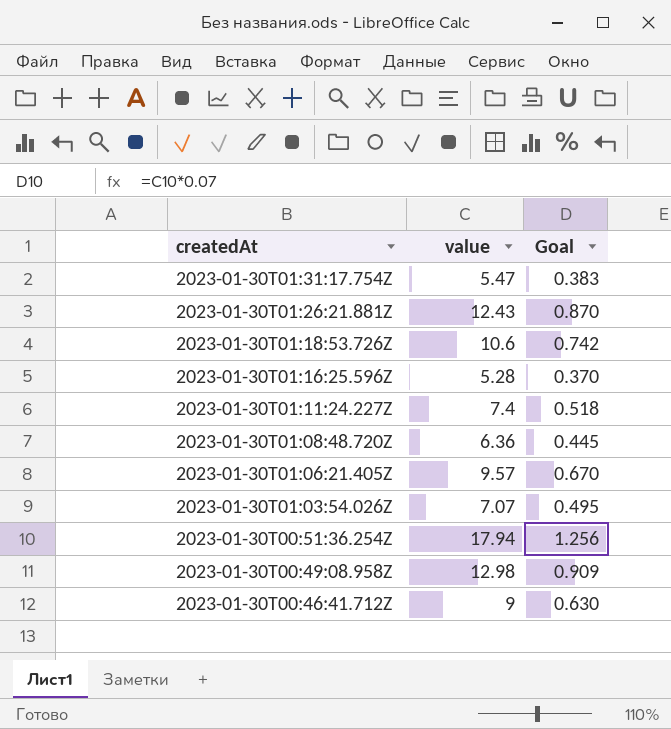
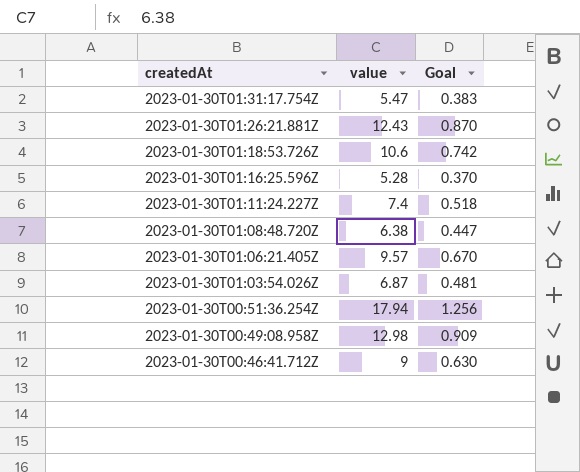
2023-01-30T01:08:48.720Z | value: 6.36 -> 6.38
2023-01-30T01:08:48.720Z | Goal: 0.445 -> 0.447
2023-01-30T01:03:54.026Z | value: 7.07 -> 6.87
2023-01-30T01:03:54.026Z | Goal: 0.495 -> 0.481

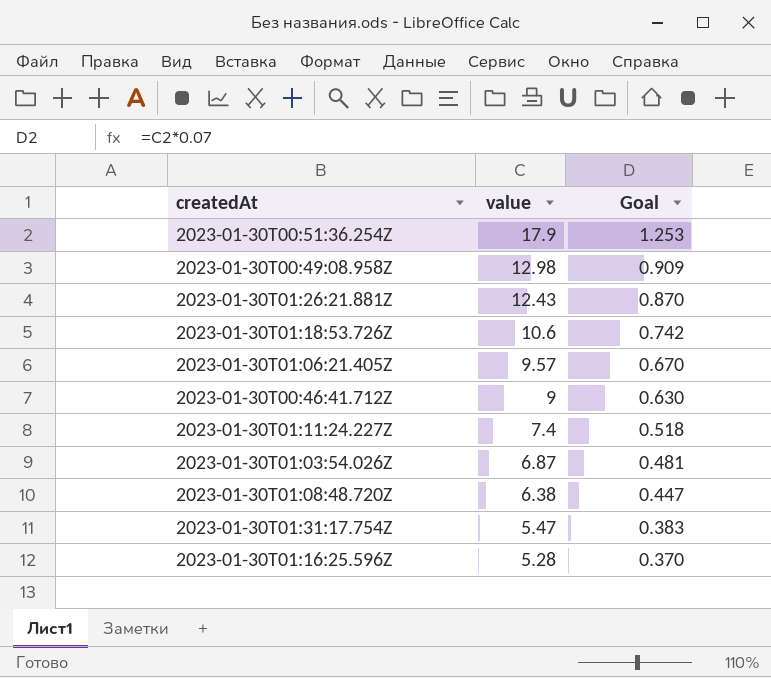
row order: createdAt descending -> value descending
2023-01-30T00:51:36.254Z | value: 17.94 -> 17.9
2023-01-30T00:51:36.254Z | Goal: 1.256 -> 1.253

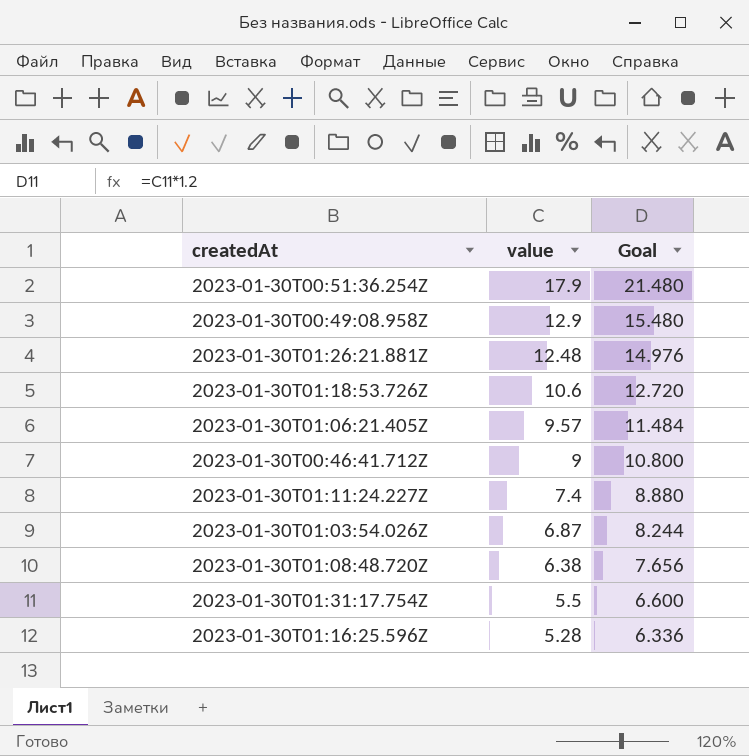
column Goal | formula: [value] * 0.07 -> [value] * 1.2
2023-01-30T00:49:08.958Z | value: 12.98 -> 12.9
2023-01-30T01:26:21.881Z | value: 12.43 -> 12.48
2023-01-30T01:31:17.754Z | value: 5.47 -> 5.5

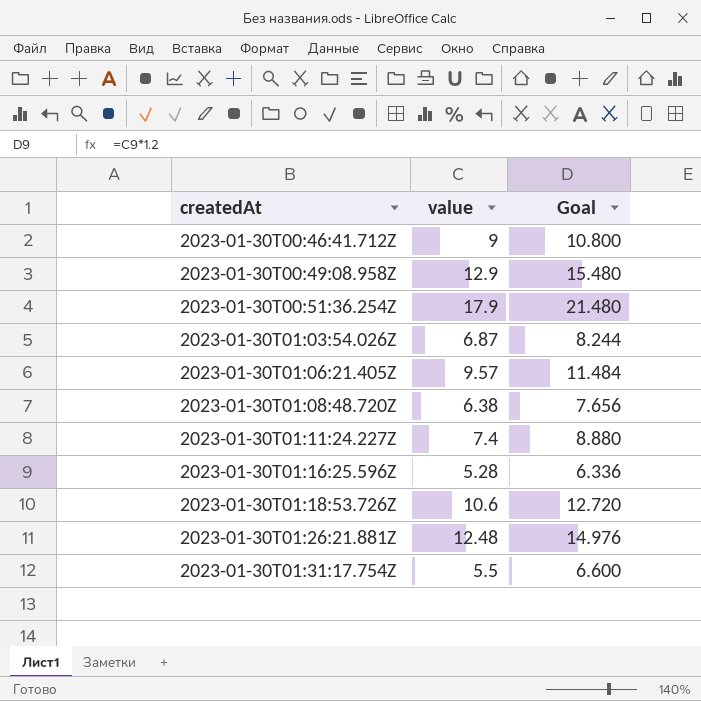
row order: value descending -> createdAt ascending

